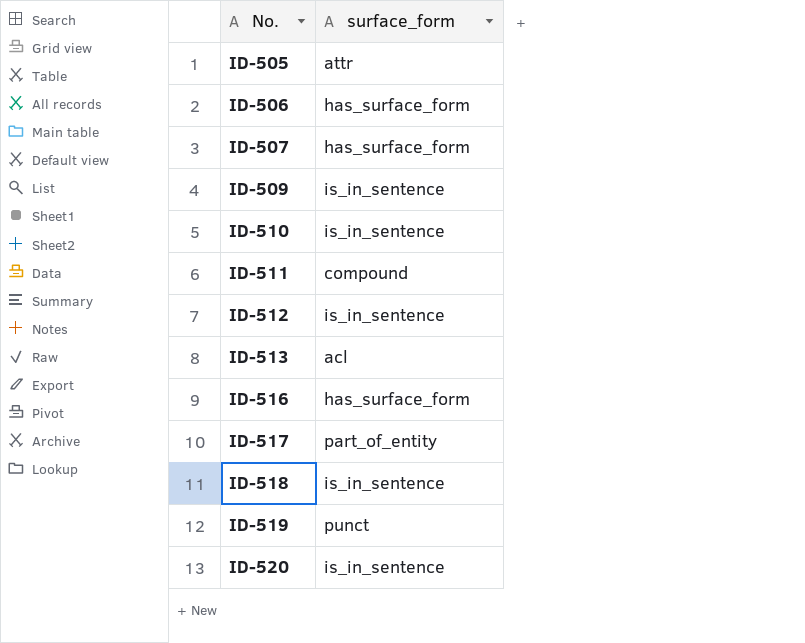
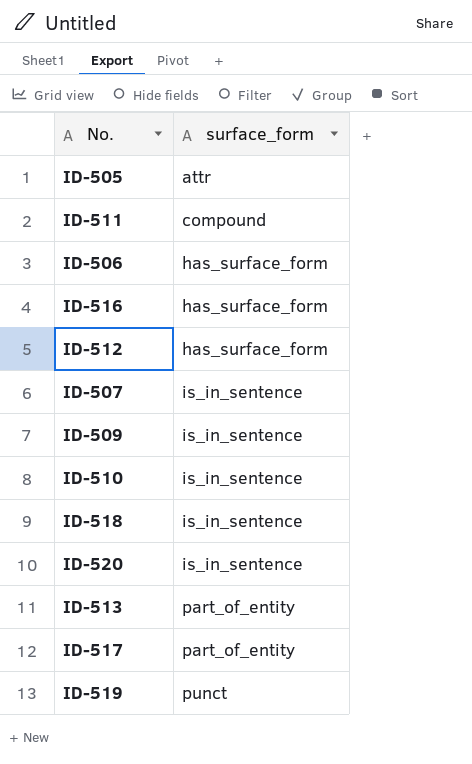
row order: No. ascending -> surface_form ascending
ID-512 | surface_form: is_in_sentence -> has_surface_form
ID-507 | surface_form: has_surface_form -> is_in_sentence
ID-513 | surface_form: acl -> part_of_entity

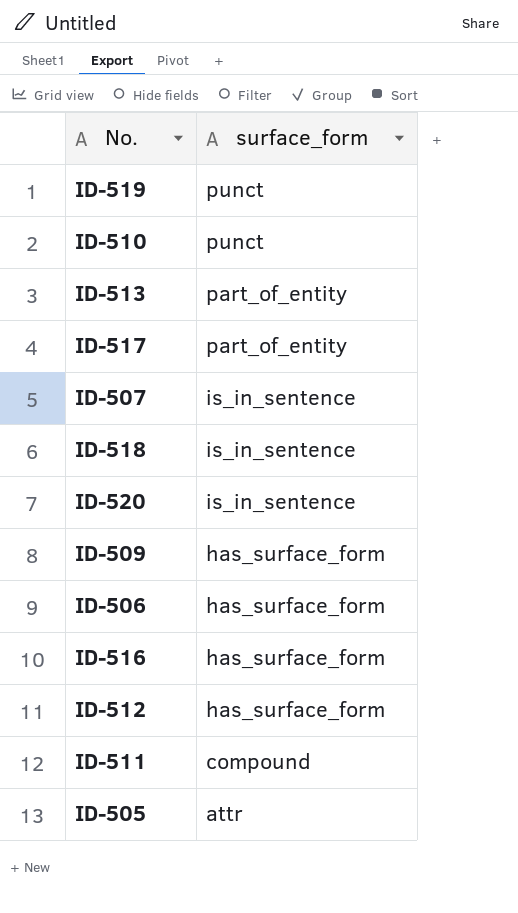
row order: surface_form ascending -> surface_form descending
ID-510 | surface_form: is_in_sentence -> punct
ID-509 | surface_form: is_in_sentence -> has_surface_form

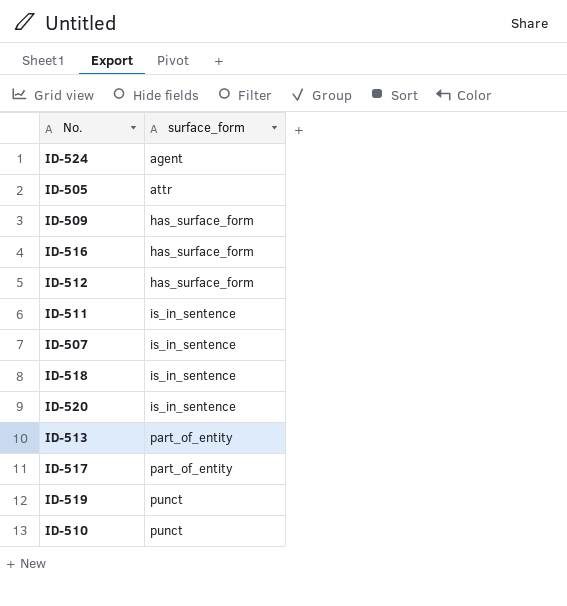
row order: surface_form descending -> surface_form ascending
row ID-506: has_surface_form -> none
row ID-524: none -> agent
ID-511 | surface_form: compound -> is_in_sentence

